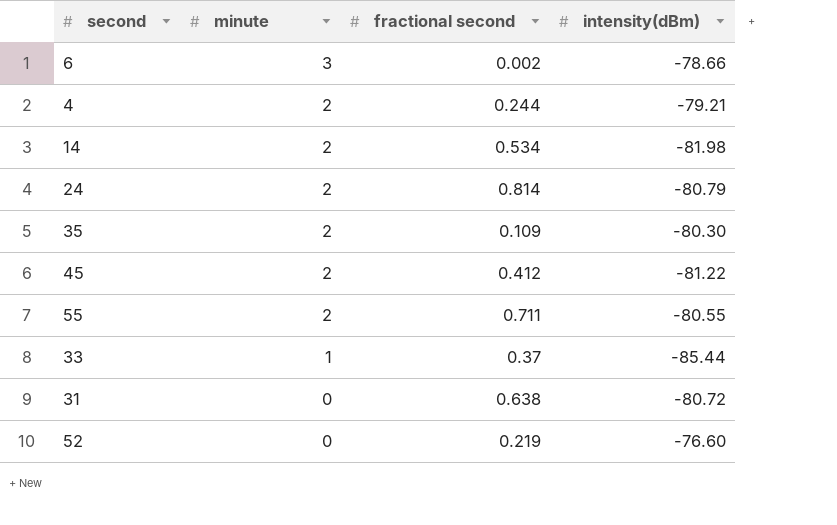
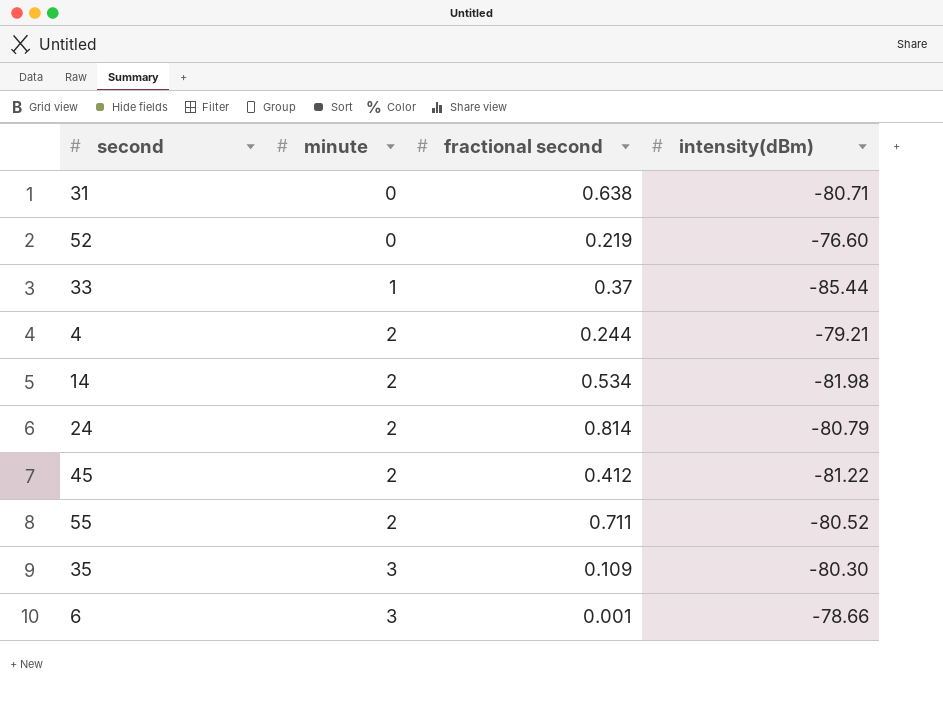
row order: minute descending -> minute ascending
31 | intensity(dBm): -80.72 -> -80.71
55 | intensity(dBm): -80.55 -> -80.52
35 | minute: 2 -> 3
6 | fractional second: 0.002 -> 0.001

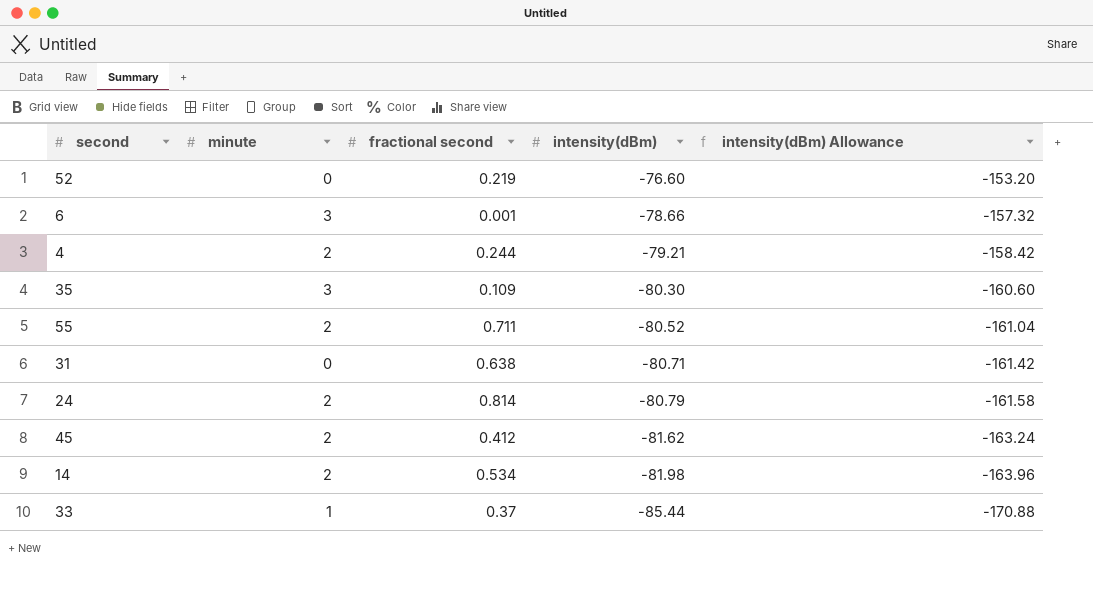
row order: minute ascending -> intensity(dBm) descending
column intensity(dBm) Allowance | formula: none -> [intensity(dBm)] * 2
45 | intensity(dBm): -81.22 -> -81.62

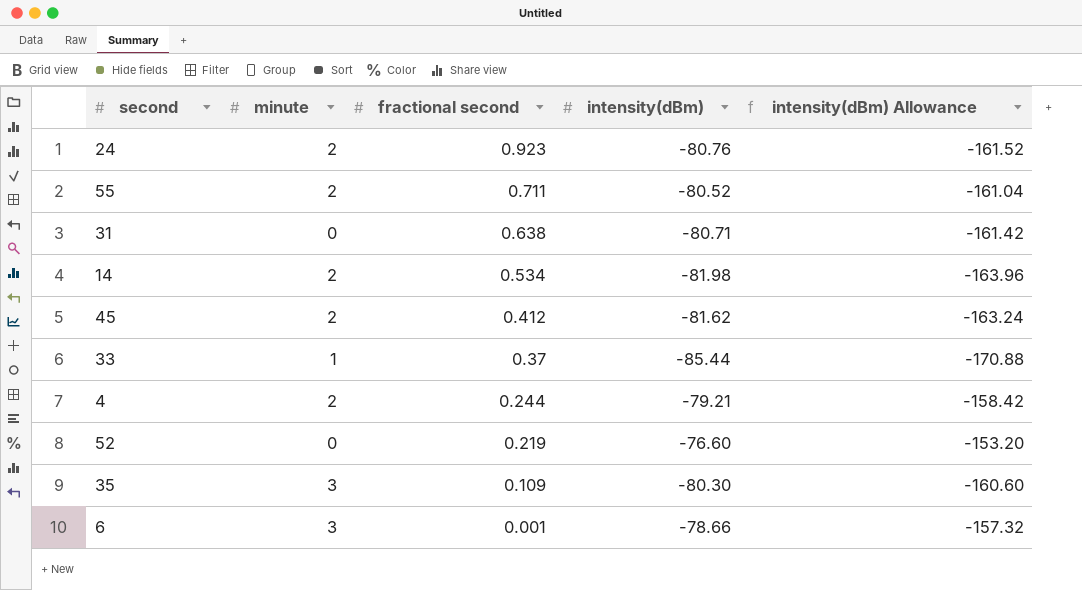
row order: intensity(dBm) descending -> fractional second descending
24 | fractional second: 0.814 -> 0.923
24 | intensity(dBm): -80.79 -> -80.76
24 | intensity(dBm) Allowance: -161.58 -> -161.52

